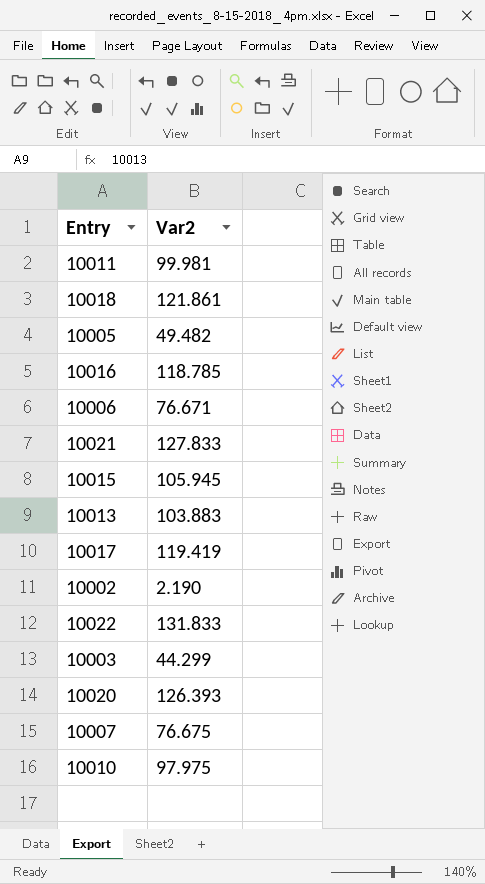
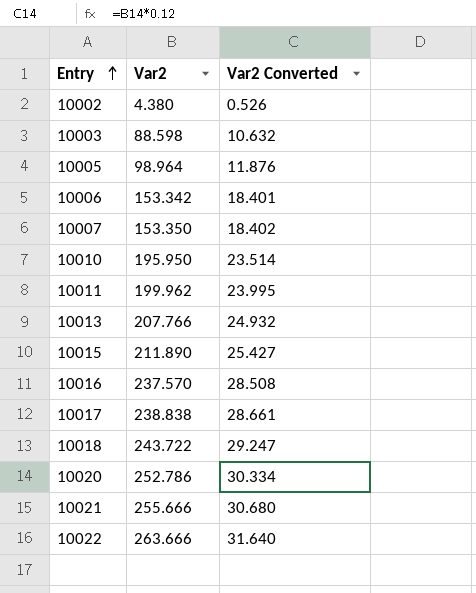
row order: none -> Entry ascending
column Var2 Converted | formula: none -> [Var2] * 0.12
10002 | Var2: 2.190 -> 4.380
10003 | Var2: 44.299 -> 88.598
10005 | Var2: 49.482 -> 98.964
10006 | Var2: 76.671 -> 153.342
10007 | Var2: 76.675 -> 153.350
10010 | Var2: 97.975 -> 195.950
10011 | Var2: 99.981 -> 199.962
10013 | Var2: 103.883 -> 207.766
10015 | Var2: 105.945 -> 211.890
10016 | Var2: 118.785 -> 237.570
10017 | Var2: 119.419 -> 238.838
10018 | Var2: 121.861 -> 243.722
10020 | Var2: 126.393 -> 252.786
10021 | Var2: 127.833 -> 255.666
10022 | Var2: 131.833 -> 263.666

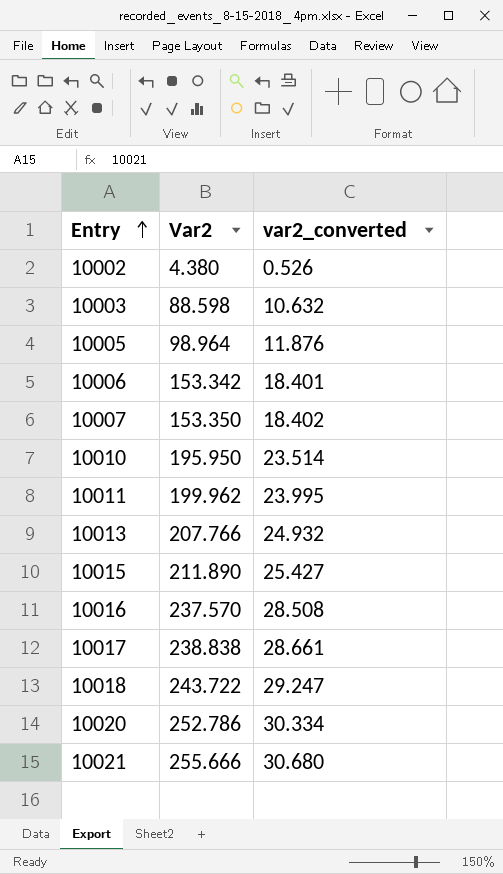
column name: Var2 Converted -> var2_converted
row 10022: 263.666 | 31.640 -> none

